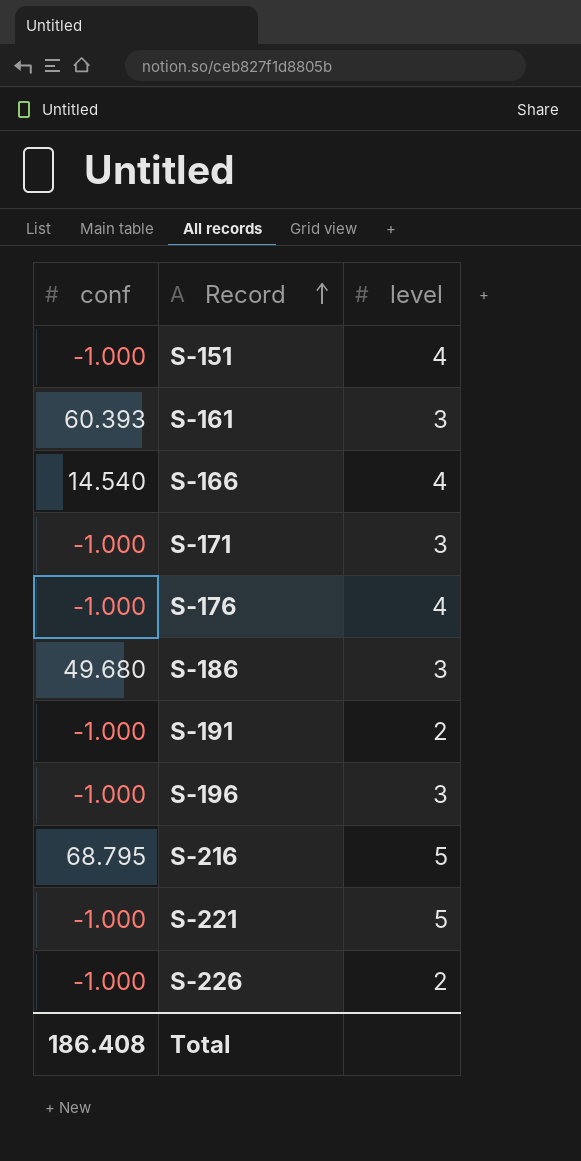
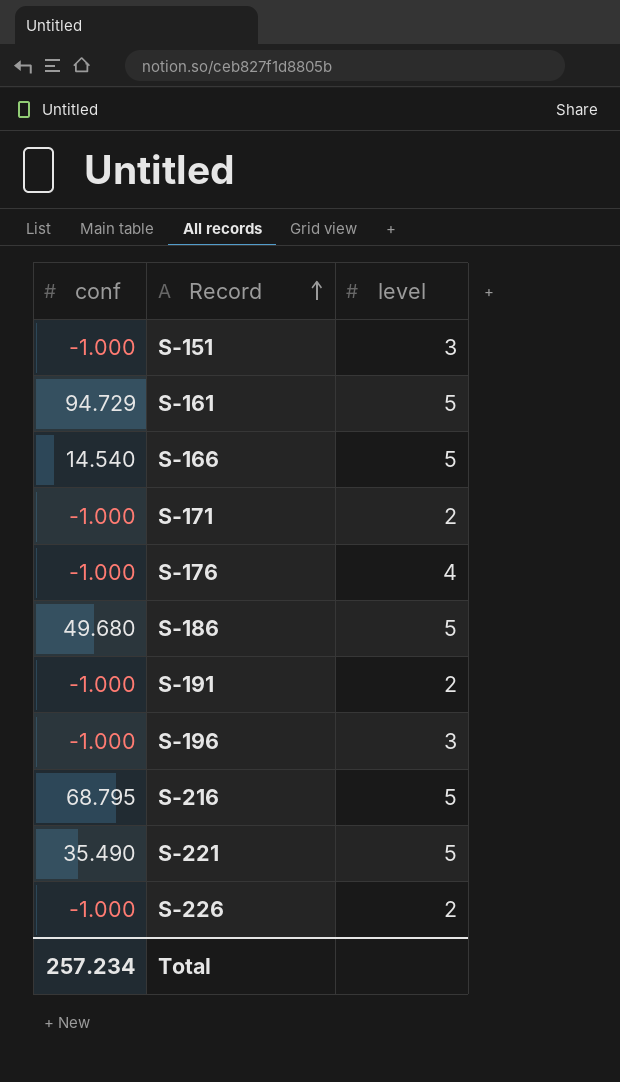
S-151 | level: 4 -> 3
S-161 | conf: 60.393 -> 94.729
S-161 | level: 3 -> 5
S-166 | level: 4 -> 5
S-171 | level: 3 -> 2
S-186 | level: 3 -> 5
S-221 | conf: -1.000 -> 35.490
Total | conf: 186.408 -> 257.234

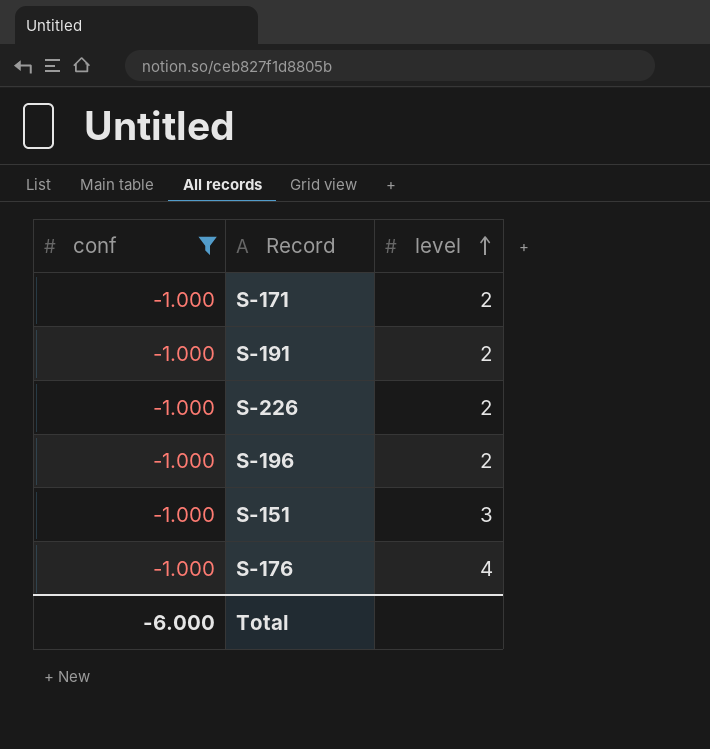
filter: none -> conf = -1.000
row order: Record ascending -> level ascending
S-196 | level: 3 -> 2
Total | conf: 257.234 -> -6.000

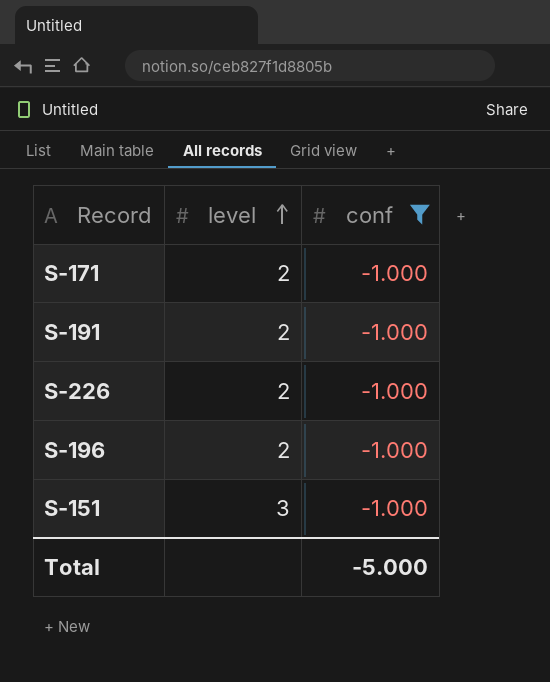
column conf | position: 1 -> 3
row S-176: -1.000 | 4 -> none
Total | conf: -6.000 -> -5.000

